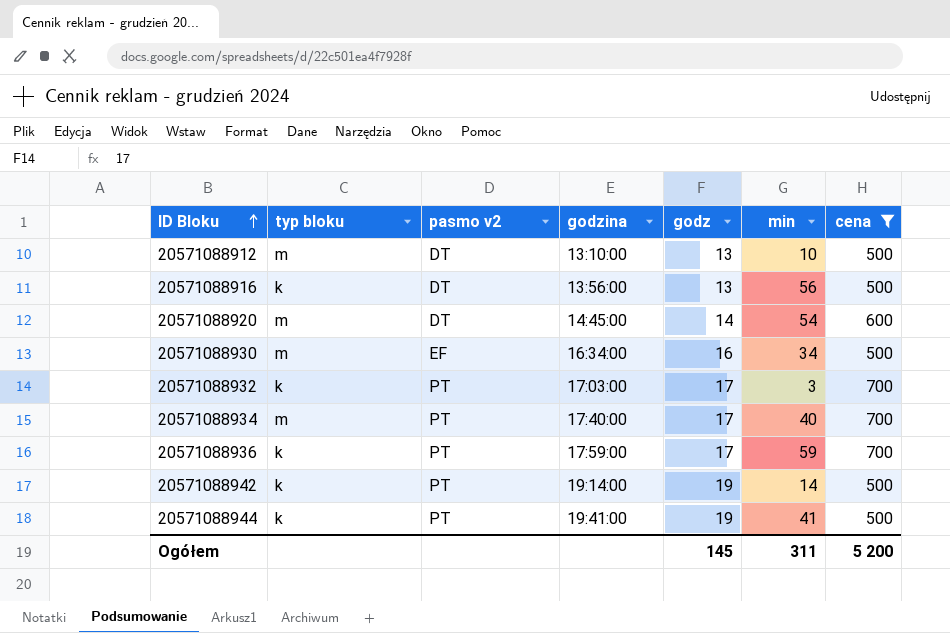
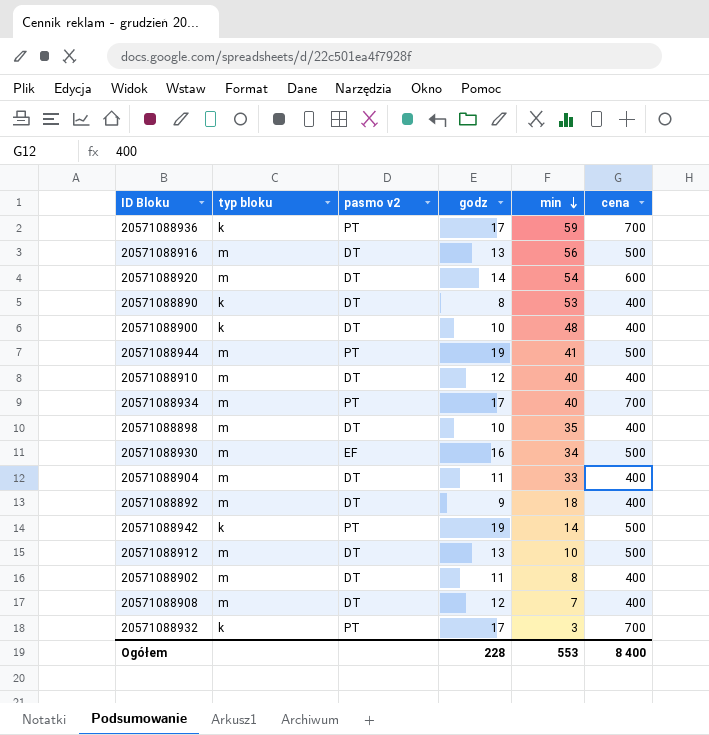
filter: cena != 400 -> none
row order: ID Bloku ascending -> min descending
column godzina | position: 4 -> none
20571088916 | typ bloku: k -> m
20571088944 | typ bloku: k -> m
Ogółem | godz: 145 -> 228
Ogółem | min: 311 -> 553
Ogółem | cena: 5 200 -> 8 400

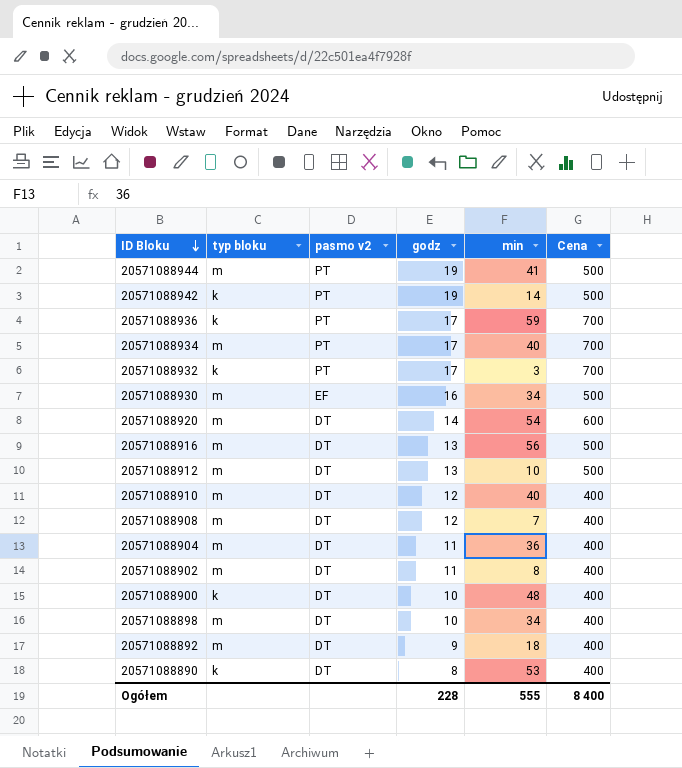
row order: min descending -> ID Bloku descending
column name: cena -> Cena
20571088904 | min: 33 -> 36
20571088898 | min: 35 -> 34
Ogółem | min: 553 -> 555

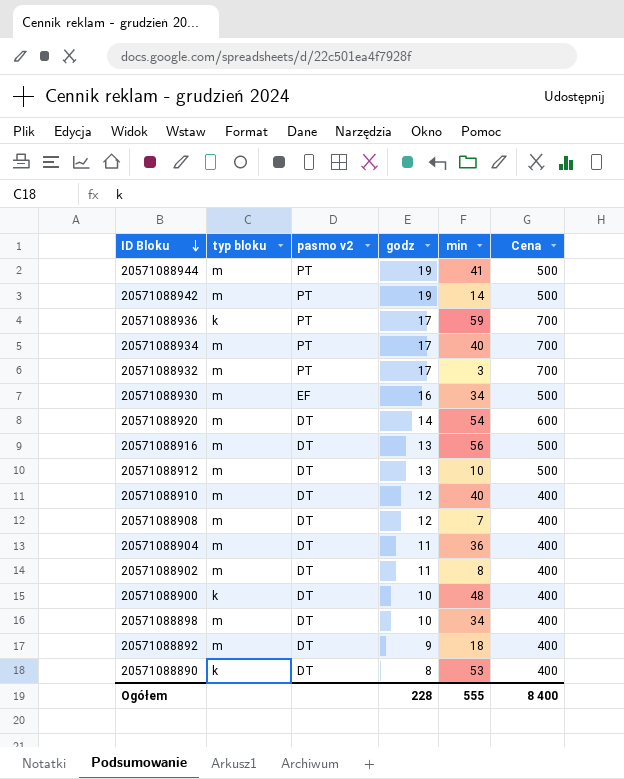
20571088942 | typ bloku: k -> m
20571088932 | typ bloku: k -> m

